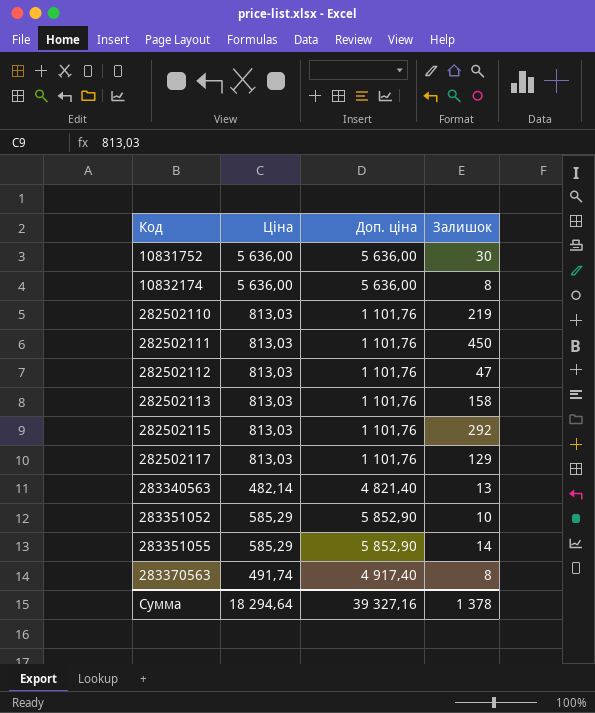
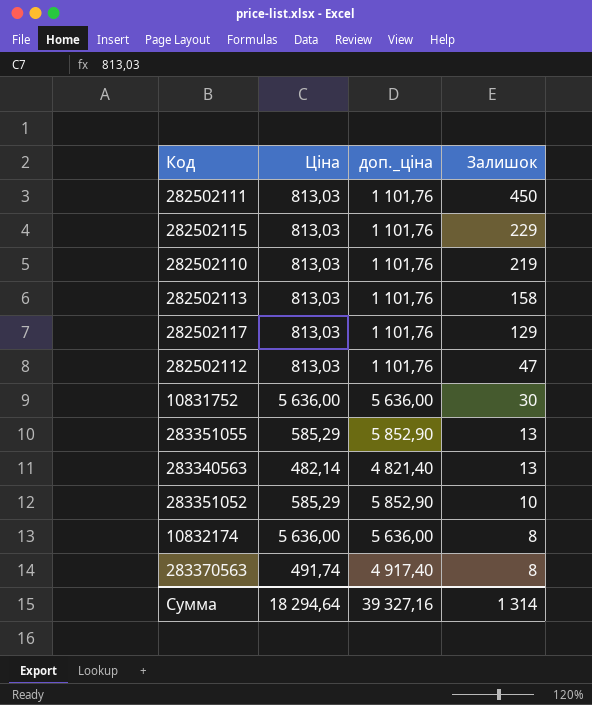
row order: Код ascending -> Залишок descending
column name: Доп. ціна -> доп._ціна
282502115 | Залишок: 292 -> 229
283351055 | Залишок: 14 -> 13
Сумма | Залишок: 1 378 -> 1 314

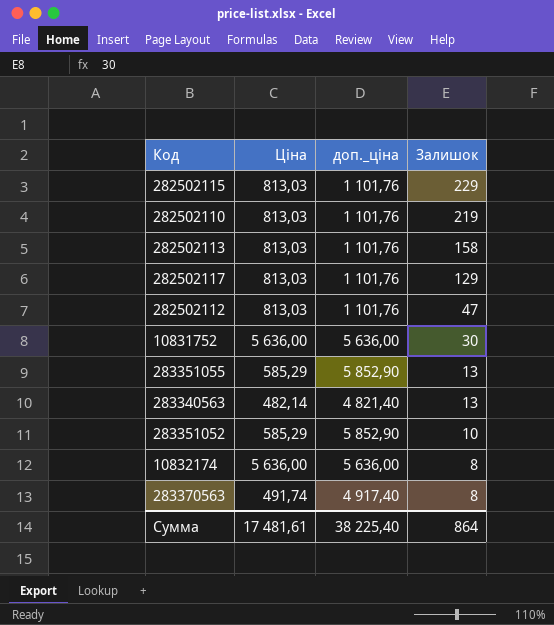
row 282502111: 813,03 | 1 101,76 | 450 -> none
Сумма | Ціна: 18 294,64 -> 17 481,61
Сумма | доп._ціна: 39 327,16 -> 38 225,40
Сумма | Залишок: 1 314 -> 864

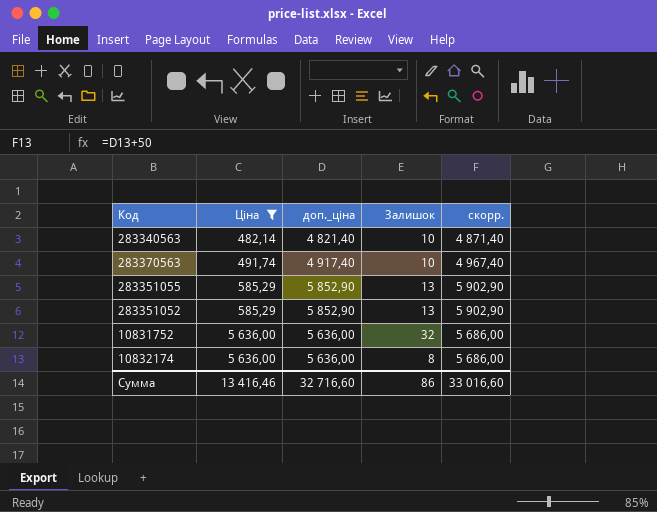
filter: none -> Ціна != 813,03
row order: Залишок descending -> Ціна ascending
column скорр. | formula: none -> [доп._ціна] + 50
283340563 | Залишок: 13 -> 10
283370563 | Залишок: 8 -> 10
283351052 | Залишок: 10 -> 13
10831752 | Залишок: 30 -> 32
Сумма | Ціна: 17 481,61 -> 13 416,46
Сумма | доп._ціна: 38 225,40 -> 32 716,60
Сумма | Залишок: 864 -> 86

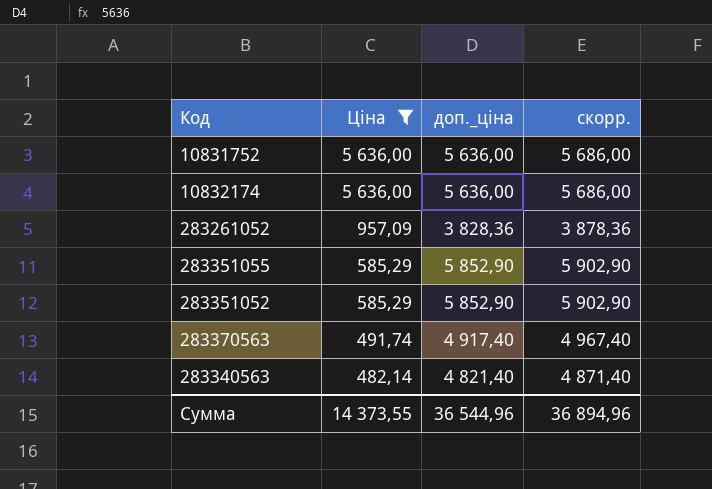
row order: Ціна ascending -> Ціна descending
column Залишок | position: 4 -> none
row 283261052: none -> 957,09 | 3 828,36 | 3 878,36
Сумма | Ціна: 13 416,46 -> 14 373,55
Сумма | доп._ціна: 32 716,60 -> 36 544,96
Сумма | скорр.: 33 016,60 -> 36 894,96

